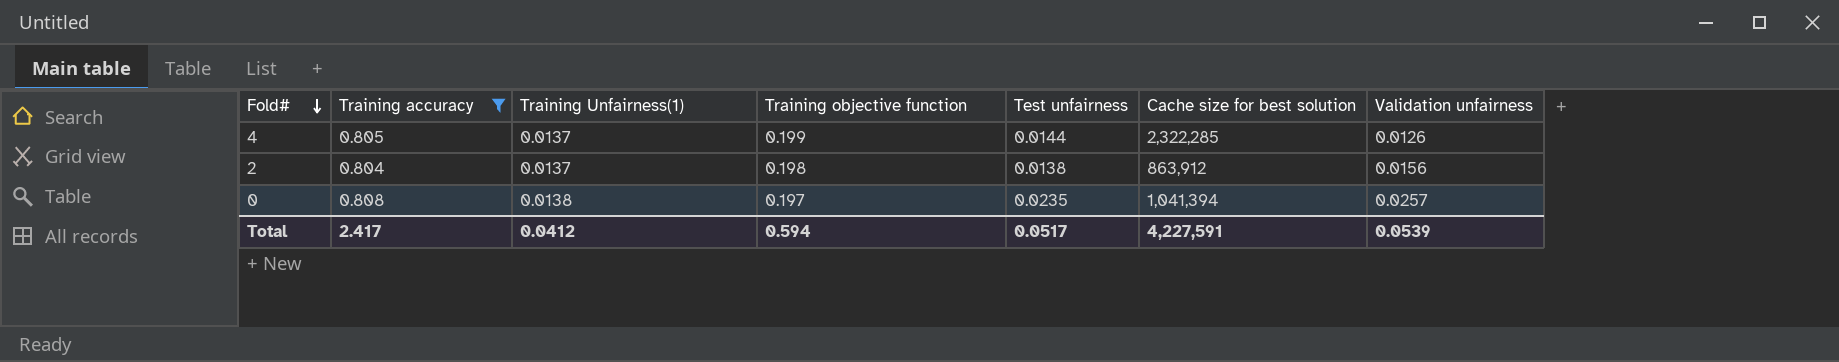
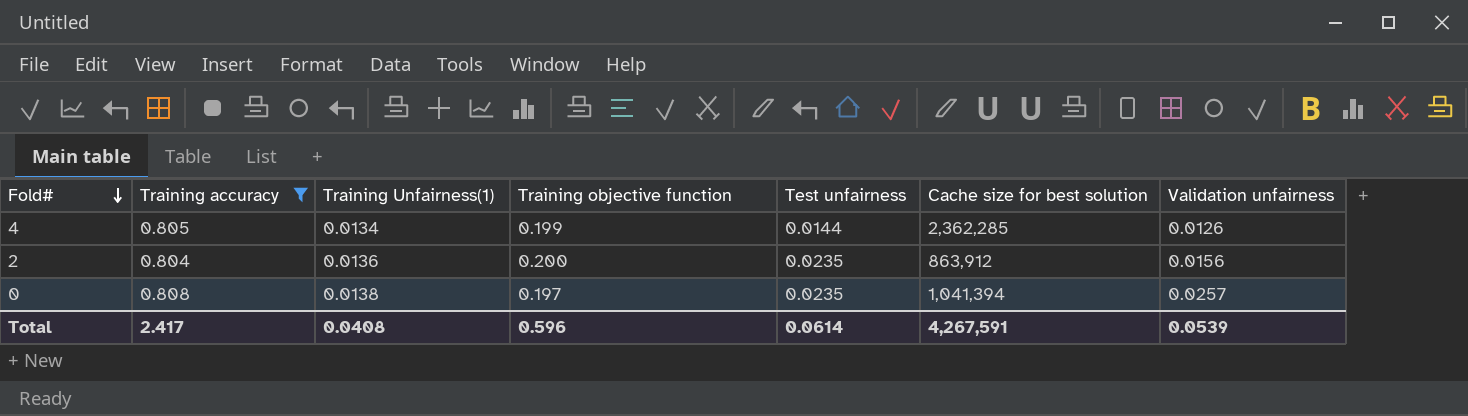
4 | Training Unfairness(1): 0.0137 -> 0.0134
4 | Cache size for best solution: 2,322,285 -> 2,362,285
2 | Training Unfairness(1): 0.0137 -> 0.0136
2 | Training objective function: 0.198 -> 0.200
2 | Test unfairness: 0.0138 -> 0.0235
Total | Training Unfairness(1): 0.0412 -> 0.0408
Total | Training objective function: 0.594 -> 0.596
Total | Test unfairness: 0.0517 -> 0.0614
Total | Cache size for best solution: 4,227,591 -> 4,267,591

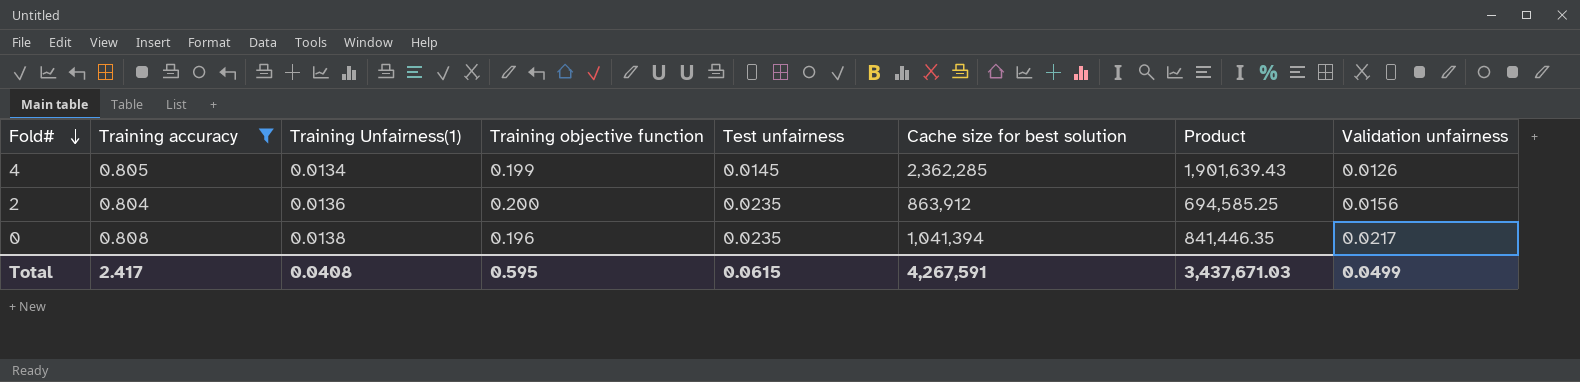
column Product | formula: none -> [Training accuracy] * [Cache size for best solution]
4 | Test unfairness: 0.0144 -> 0.0145
0 | Training objective function: 0.197 -> 0.196
0 | Validation unfairness: 0.0257 -> 0.0217
Total | Training objective function: 0.596 -> 0.595
Total | Test unfairness: 0.0614 -> 0.0615
Total | Validation unfairness: 0.0539 -> 0.0499

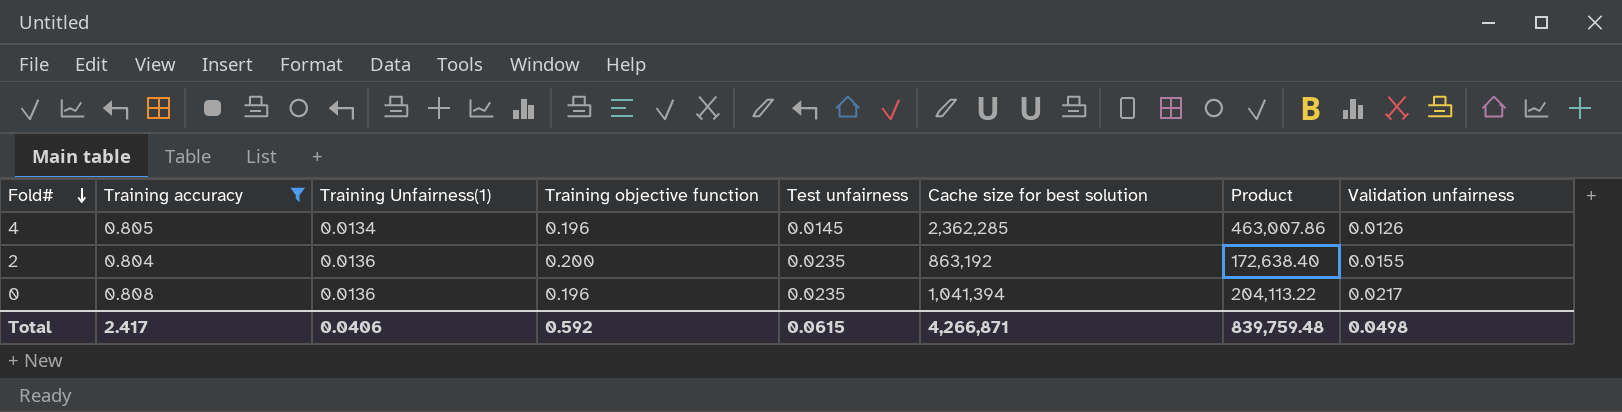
column Product | formula: [Training accuracy] * [Cache size for best solution] -> [Training objective function] * [Cache size for best solution]
4 | Training objective function: 0.199 -> 0.196
2 | Cache size for best solution: 863,912 -> 863,192
2 | Validation unfairness: 0.0156 -> 0.0155
0 | Training Unfairness(1): 0.0138 -> 0.0136
Total | Training Unfairness(1): 0.0408 -> 0.0406
Total | Training objective function: 0.595 -> 0.592
Total | Cache size for best solution: 4,267,591 -> 4,266,871
Total | Product: 3,437,671.03 -> 839,759.48
Total | Validation unfairness: 0.0499 -> 0.0498

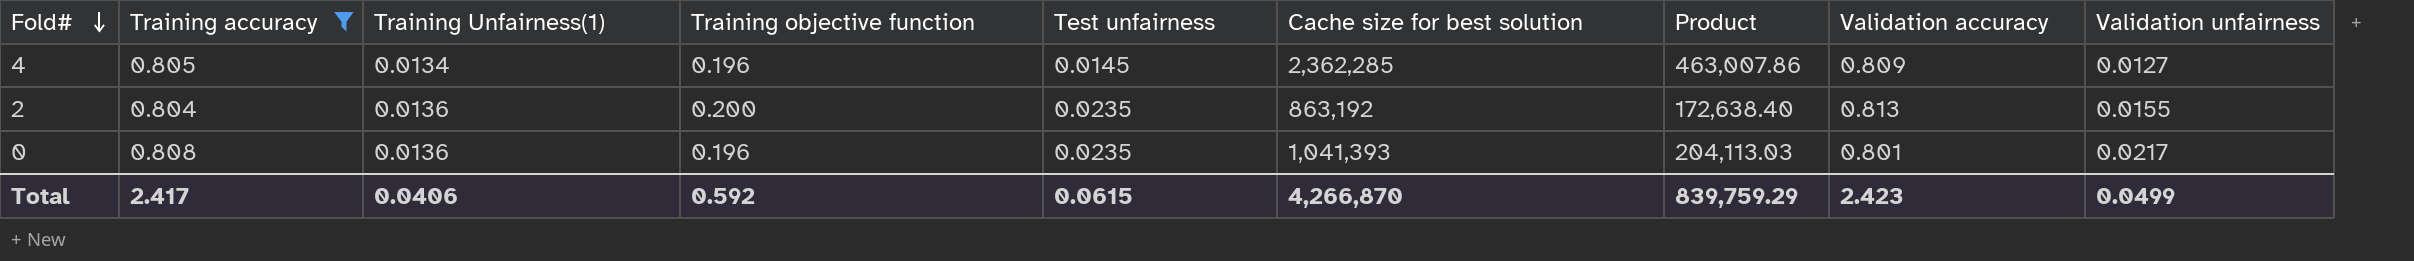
column Validation accuracy | position: none -> 8
4 | Validation unfairness: 0.0126 -> 0.0127
0 | Cache size for best solution: 1,041,394 -> 1,041,393
0 | Product: 204,113.22 -> 204,113.03
Total | Cache size for best solution: 4,266,871 -> 4,266,870
Total | Product: 839,759.48 -> 839,759.29
Total | Validation unfairness: 0.0498 -> 0.0499

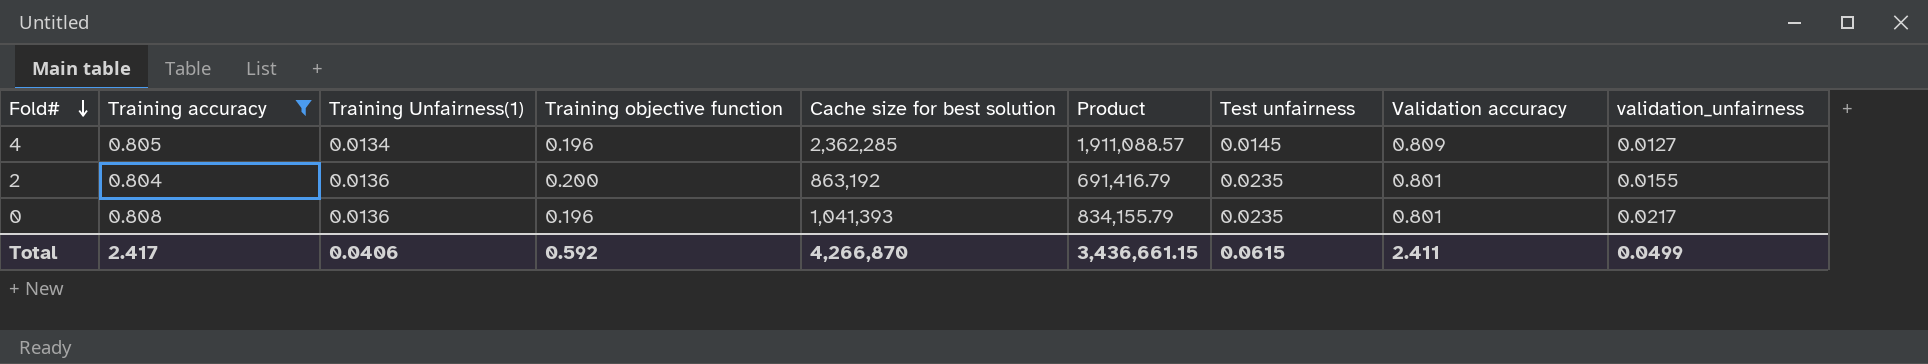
column Product | formula: [Training objective function] * [Cache size for best solution] -> [Cache size for best solution] * [Validation accuracy]
column Test unfairness | position: 5 -> 7
column name: Validation unfairness -> validation_unfairness
2 | Validation accuracy: 0.813 -> 0.801
Total | Product: 839,759.29 -> 3,436,661.15
Total | Validation accuracy: 2.423 -> 2.411

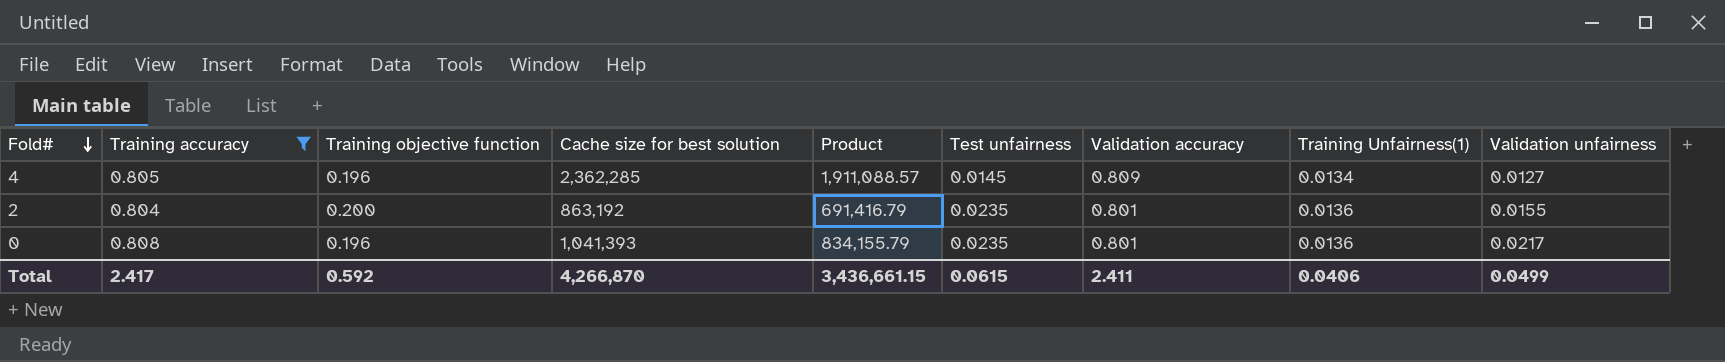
column Training Unfairness(1) | position: 3 -> 8
column name: validation_unfairness -> Validation unfairness

